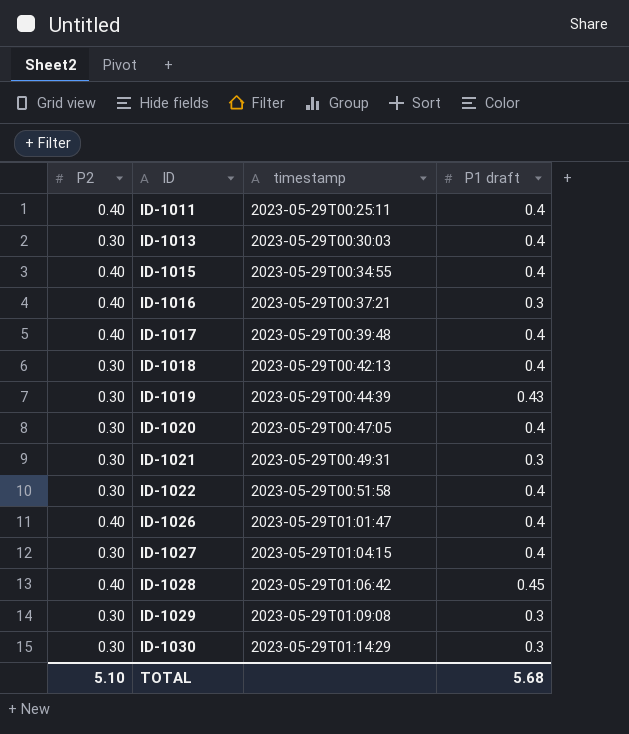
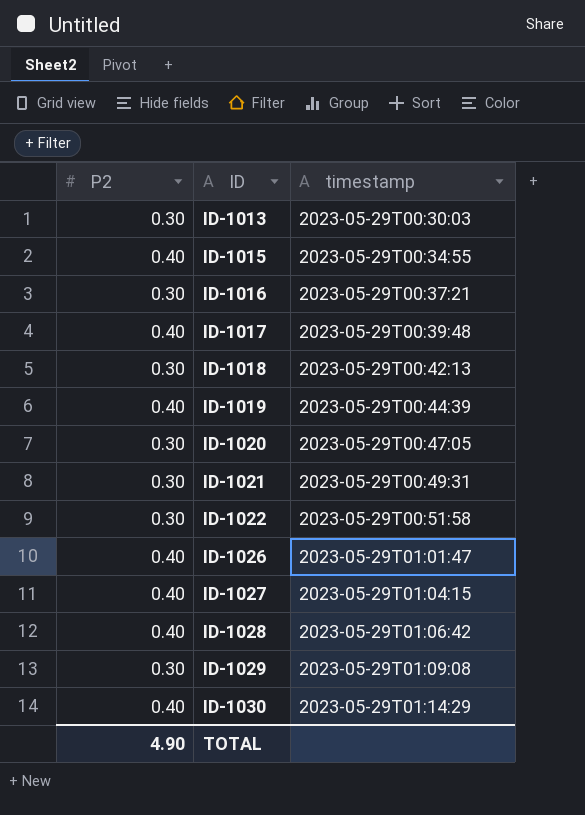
column P1 draft | position: 4 -> none
row ID-1011: 0.40 | 2023-05-29T00:25:11 | 0.4 -> none
ID-1016 | P2: 0.40 -> 0.30
ID-1019 | P2: 0.30 -> 0.40
ID-1027 | P2: 0.30 -> 0.40
ID-1030 | P2: 0.30 -> 0.40
TOTAL | P2: 5.10 -> 4.90

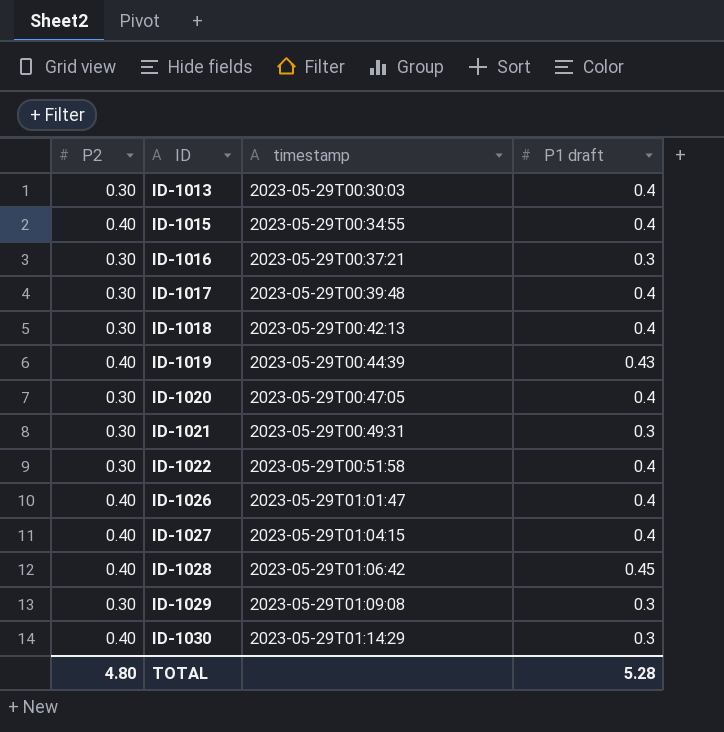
column P1 draft | position: none -> 4
ID-1017 | P2: 0.40 -> 0.30
TOTAL | P2: 4.90 -> 4.80

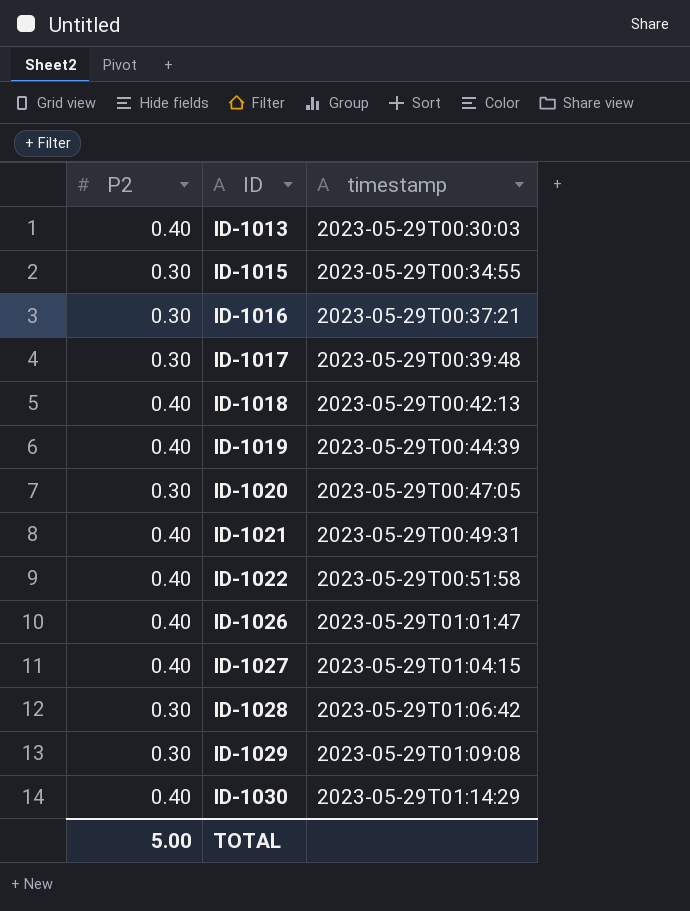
column P1 draft | position: 4 -> none
ID-1013 | P2: 0.30 -> 0.40
ID-1015 | P2: 0.40 -> 0.30
ID-1018 | P2: 0.30 -> 0.40
ID-1021 | P2: 0.30 -> 0.40
ID-1022 | P2: 0.30 -> 0.40
ID-1028 | P2: 0.40 -> 0.30
TOTAL | P2: 4.80 -> 5.00

